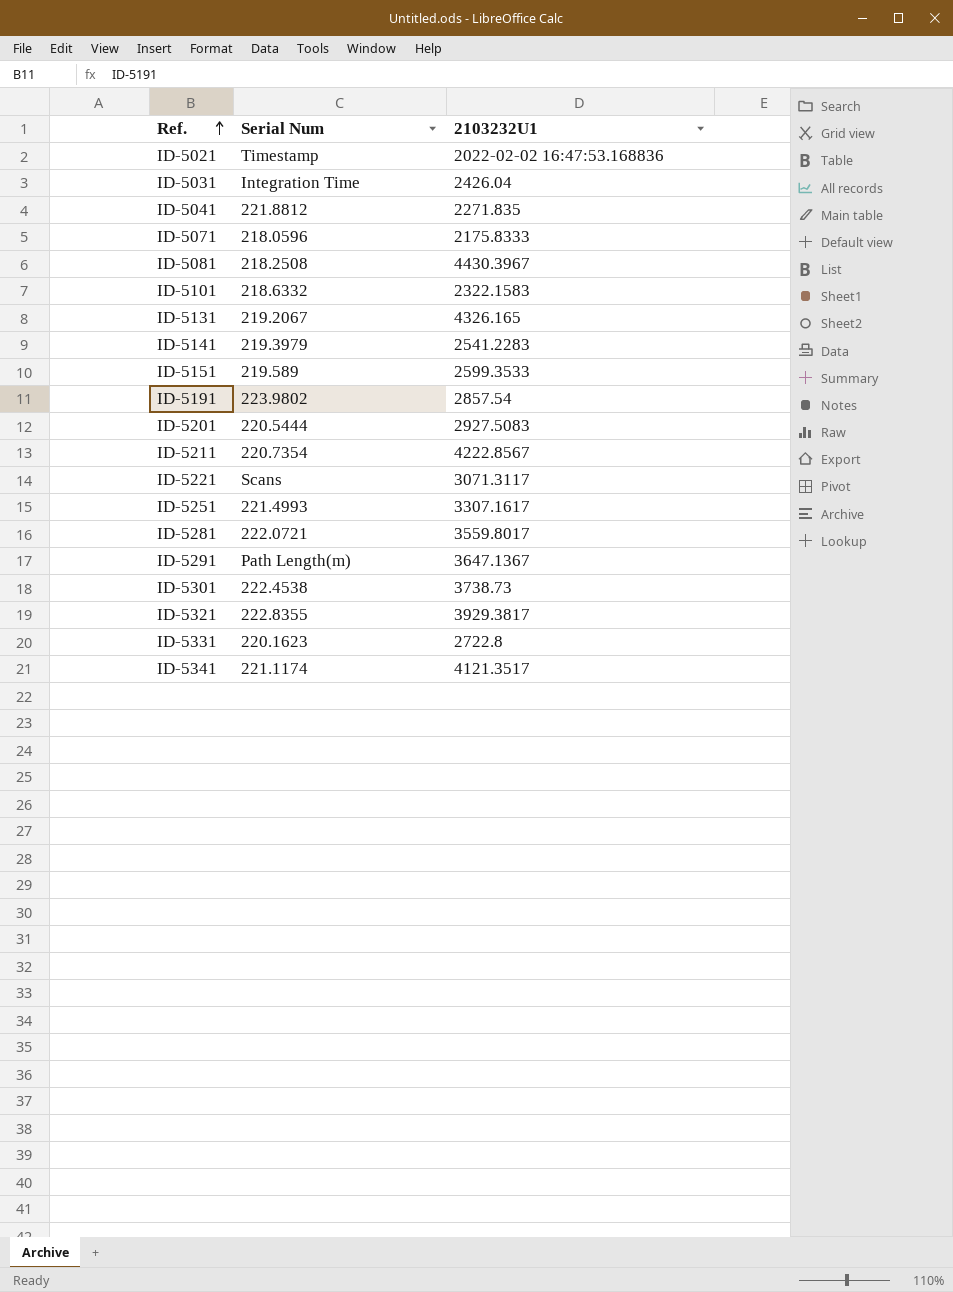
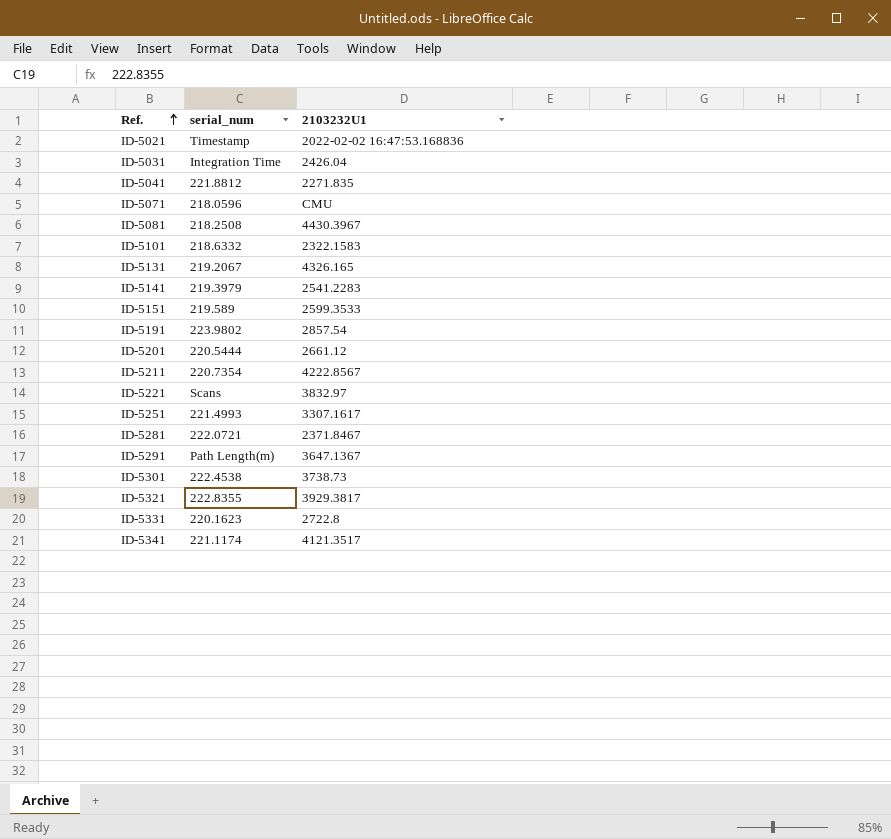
column name: Serial Num -> serial_num
ID-5071 | 2103232U1: 2175.8333 -> CMU
ID-5201 | 2103232U1: 2927.5083 -> 2661.12
ID-5221 | 2103232U1: 3071.3117 -> 3832.97
ID-5281 | 2103232U1: 3559.8017 -> 2371.8467

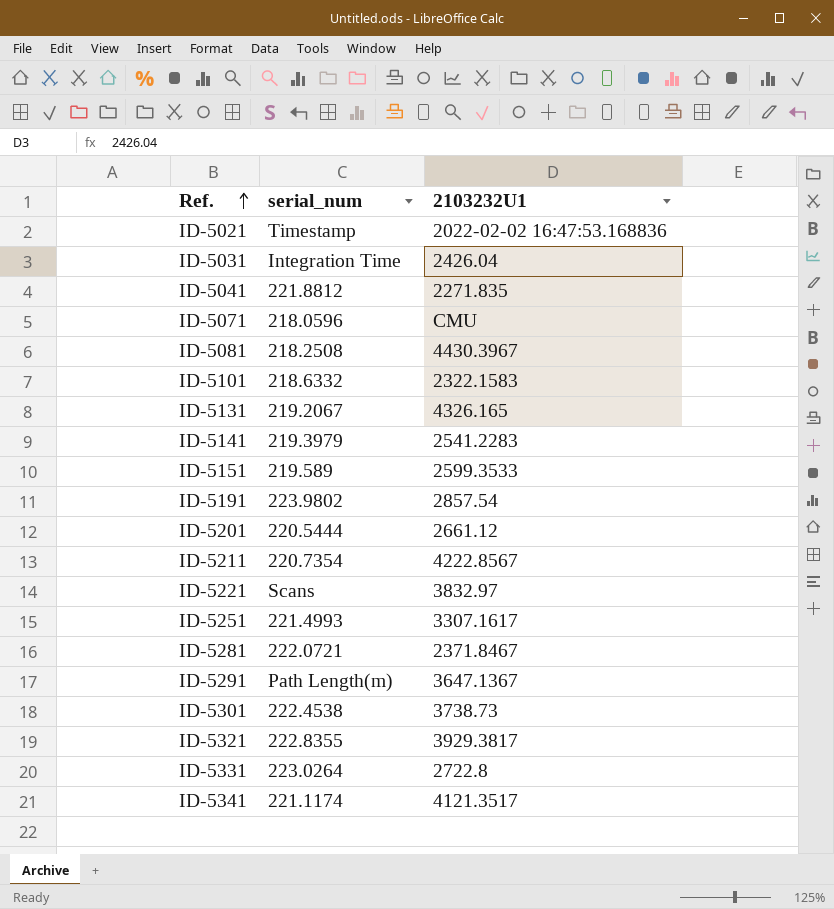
ID-5331 | serial_num: 220.1623 -> 223.0264

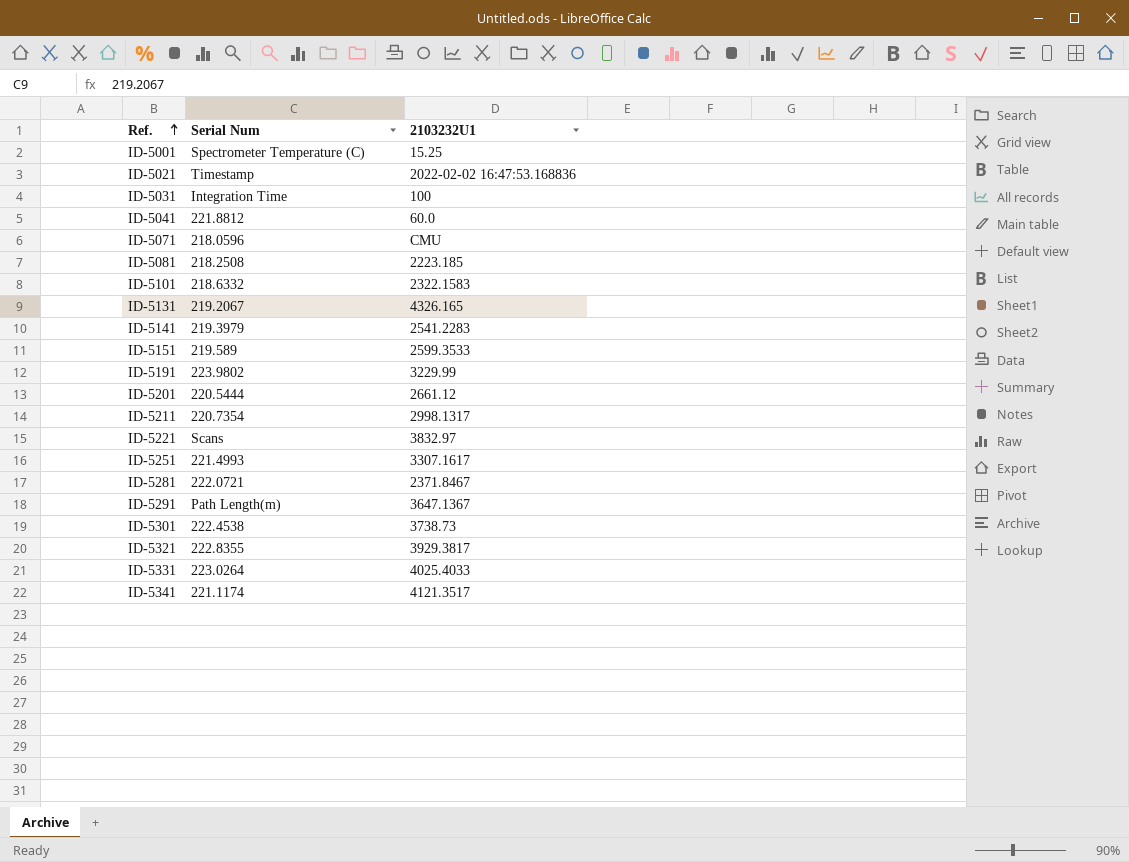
column name: serial_num -> Serial Num
row ID-5001: none -> Spectrometer Temperature (C) | 15.25
ID-5031 | 2103232U1: 2426.04 -> 100
ID-5041 | 2103232U1: 2271.835 -> 60.0
ID-5081 | 2103232U1: 4430.3967 -> 2223.185
ID-5191 | 2103232U1: 2857.54 -> 3229.99
ID-5211 | 2103232U1: 4222.8567 -> 2998.1317
ID-5331 | 2103232U1: 2722.8 -> 4025.4033

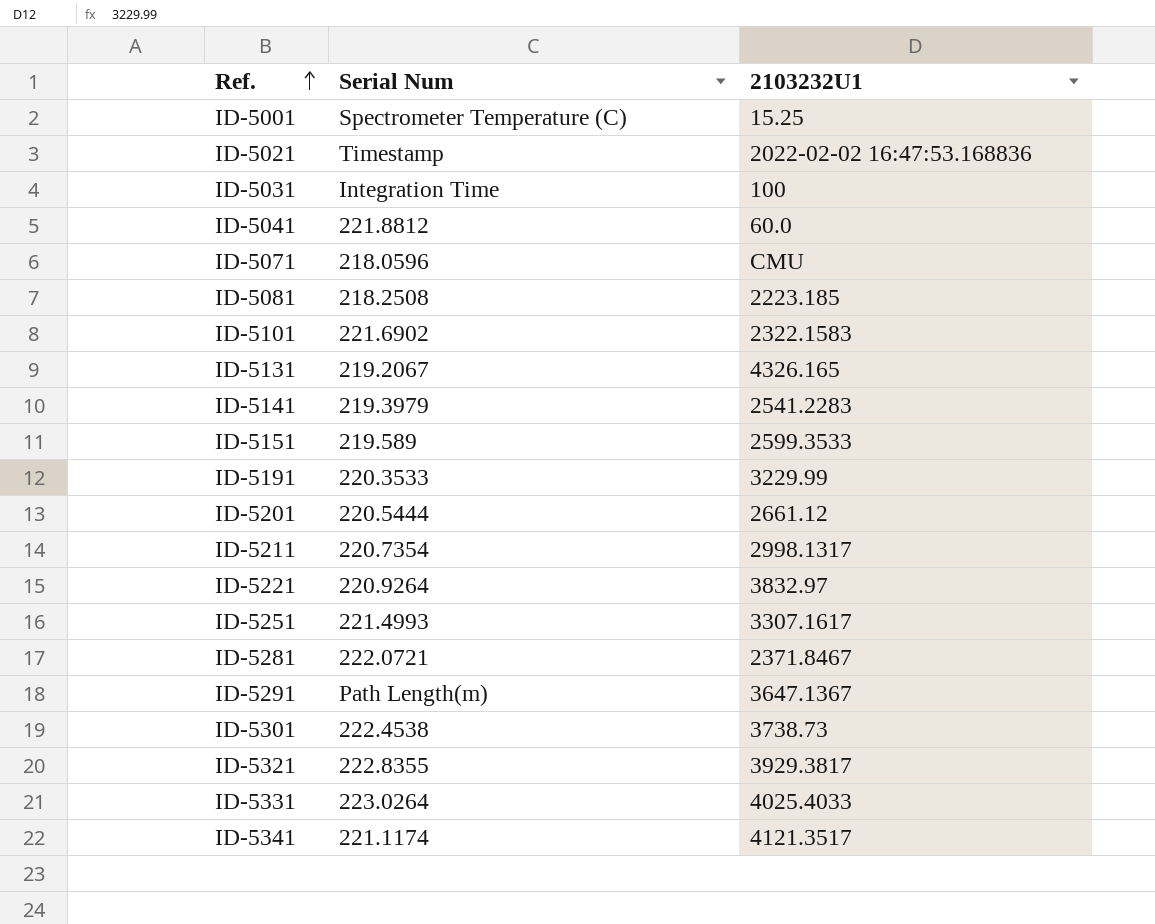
ID-5101 | Serial Num: 218.6332 -> 221.6902
ID-5191 | Serial Num: 223.9802 -> 220.3533
ID-5221 | Serial Num: Scans -> 220.9264

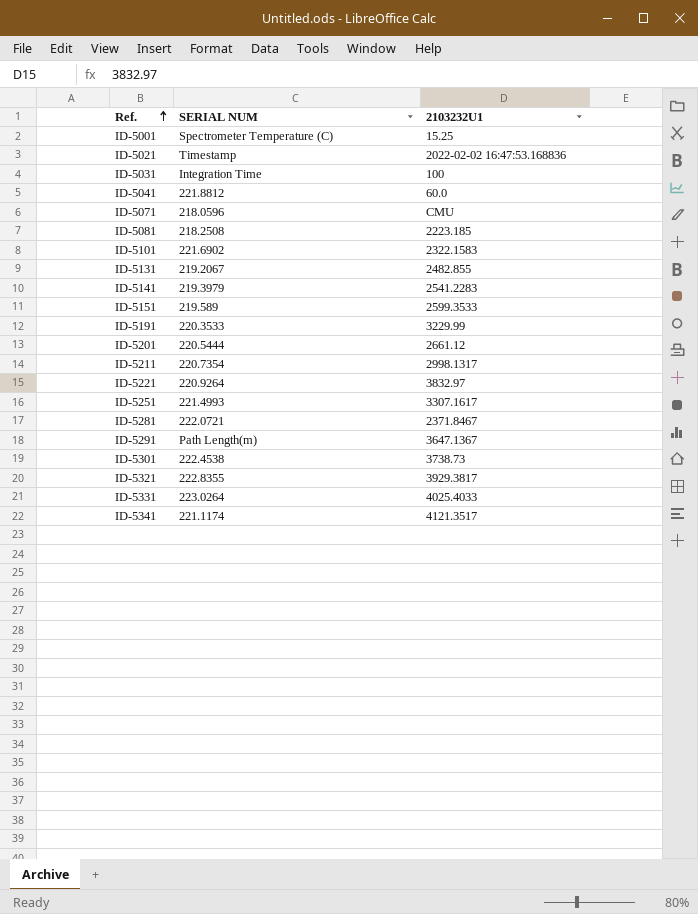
column name: Serial Num -> SERIAL NUM
ID-5131 | 2103232U1: 4326.165 -> 2482.855

